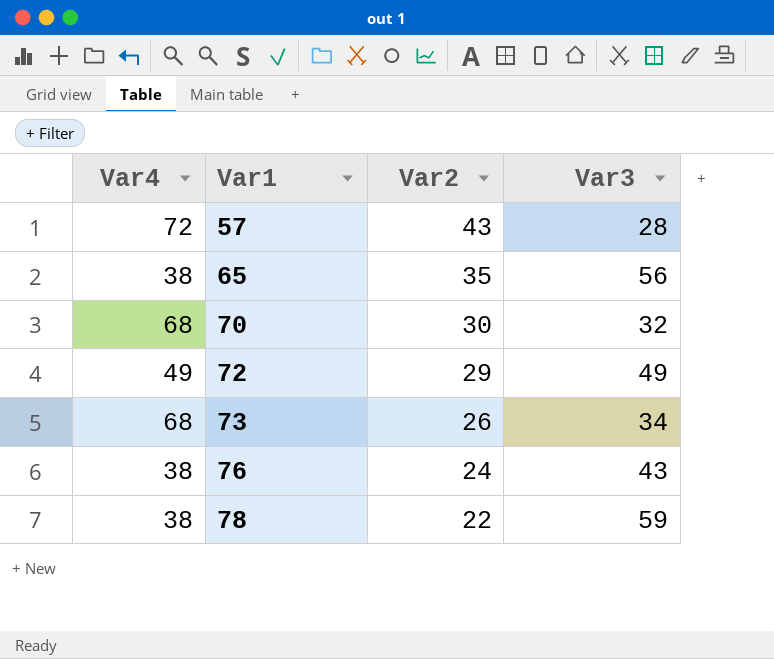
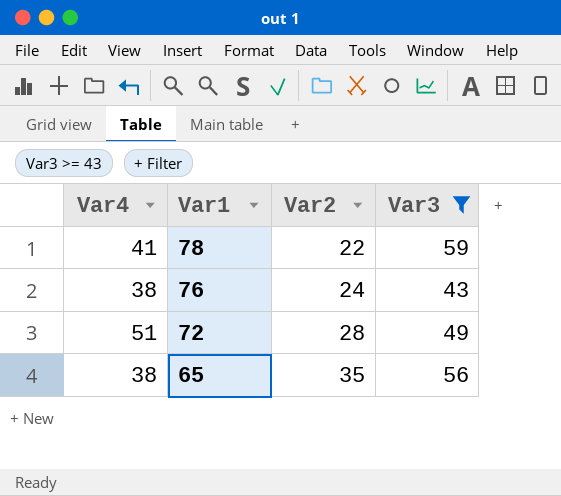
filter: none -> Var3 >= 43
row order: Var1 ascending -> Var1 descending
78 | Var4: 38 -> 41
72 | Var4: 49 -> 51
72 | Var2: 29 -> 28

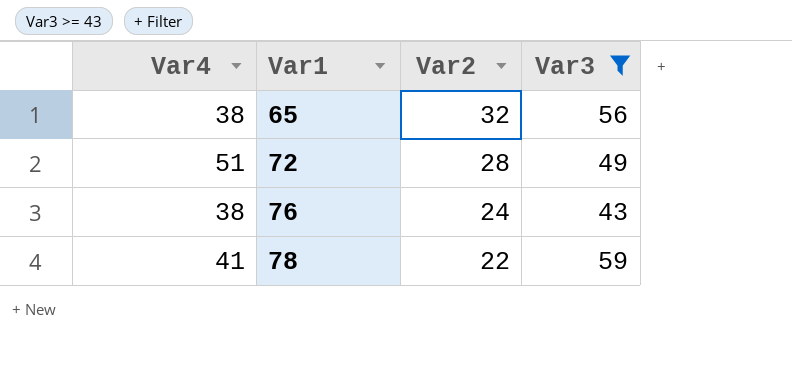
row order: Var1 descending -> Var1 ascending
65 | Var2: 35 -> 32

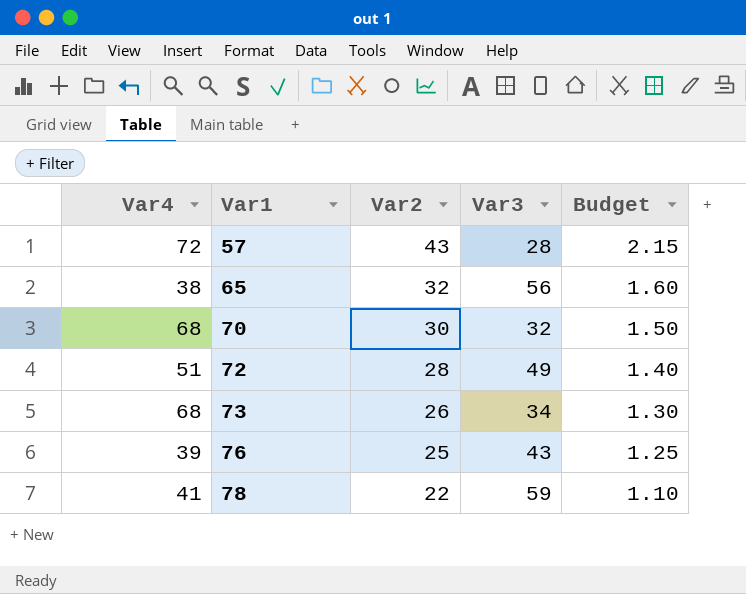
filter: Var3 >= 43 -> none
column Budget | formula: none -> [Var2] * 0.05
76 | Var4: 38 -> 39
76 | Var2: 24 -> 25

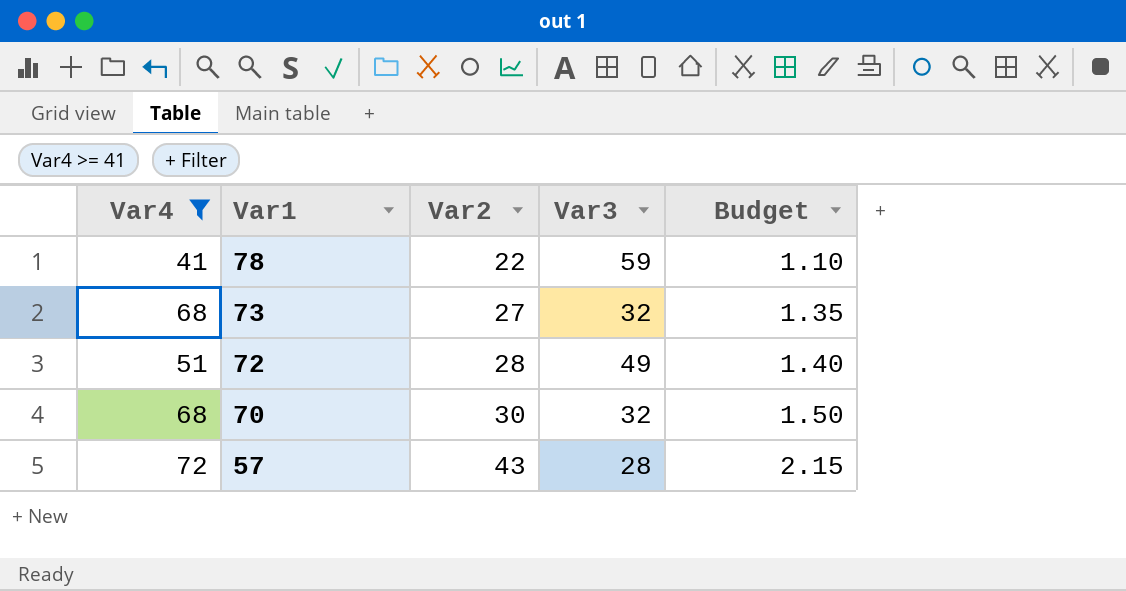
filter: none -> Var4 >= 41
row order: Var1 ascending -> Var1 descending
73 | Var2: 26 -> 27
73 | Var3: 34 -> 32
73 | Budget: 1.30 -> 1.35

